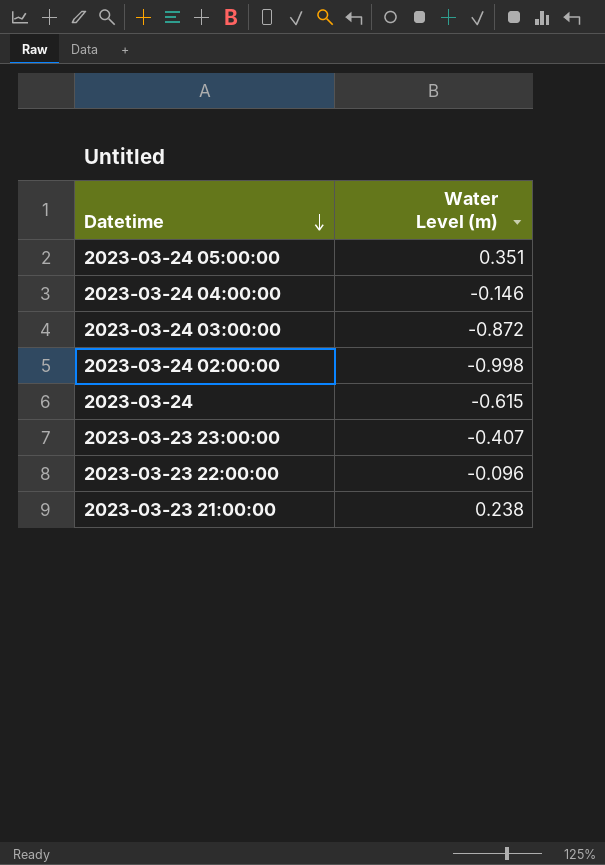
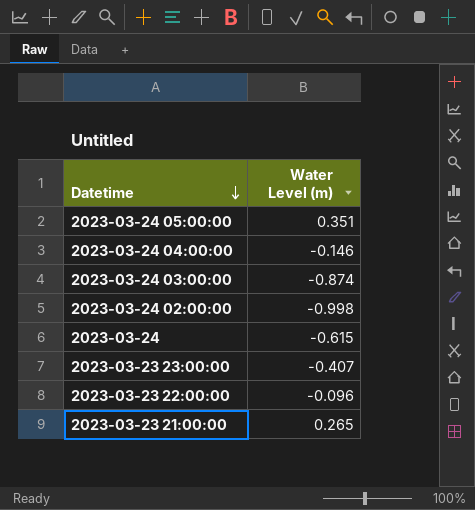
2023-03-24 03:00:00 | Water Level (m): -0.872 -> -0.874
2023-03-23 21:00:00 | Water Level (m): 0.238 -> 0.265

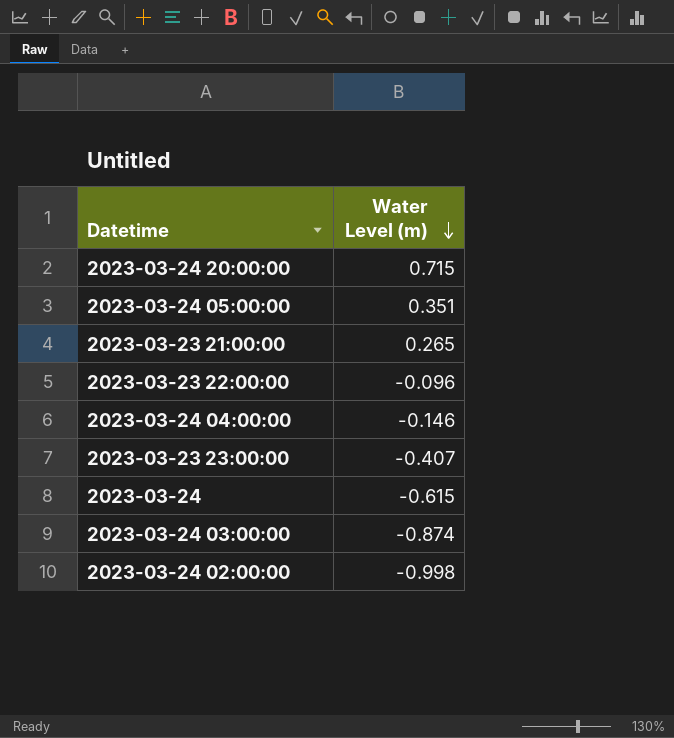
row order: Datetime descending -> Water Level (m) descending
row 2023-03-24 20:00:00: none -> 0.715

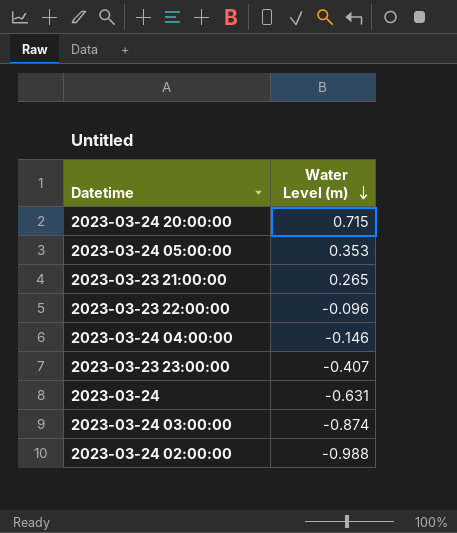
2023-03-24 05:00:00 | Water Level (m): 0.351 -> 0.353
2023-03-24 | Water Level (m): -0.615 -> -0.631
2023-03-24 02:00:00 | Water Level (m): -0.998 -> -0.988

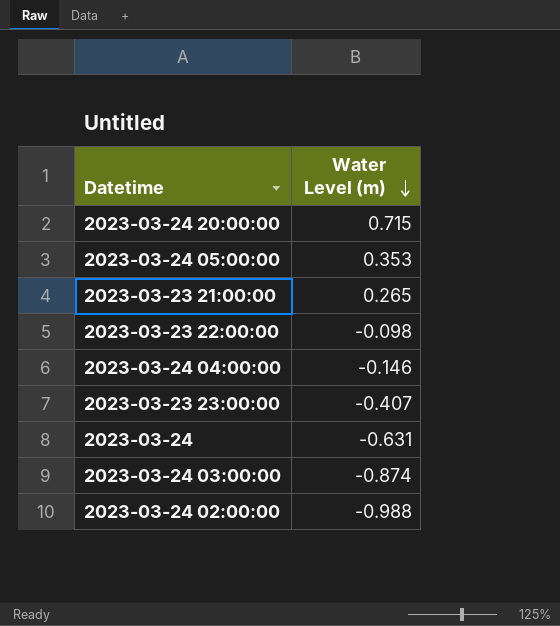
2023-03-23 22:00:00 | Water Level (m): -0.096 -> -0.098

